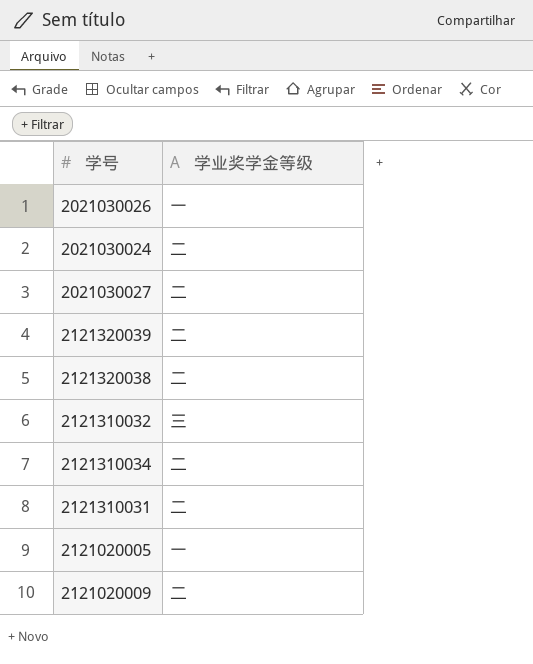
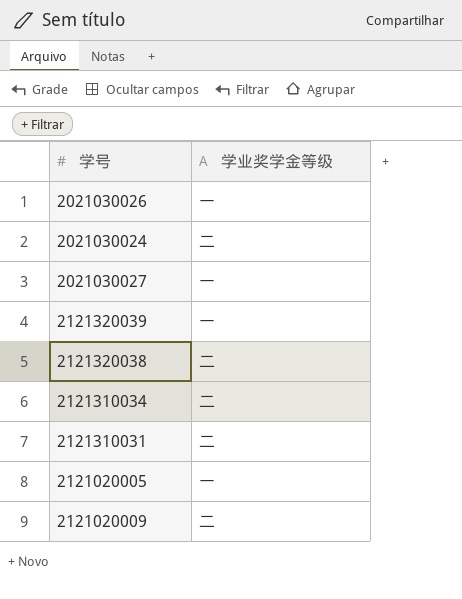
row 2121310032: 三 -> none
2021030027 | 学业奖学金等级: 二 -> 一
2121320039 | 学业奖学金等级: 二 -> 一

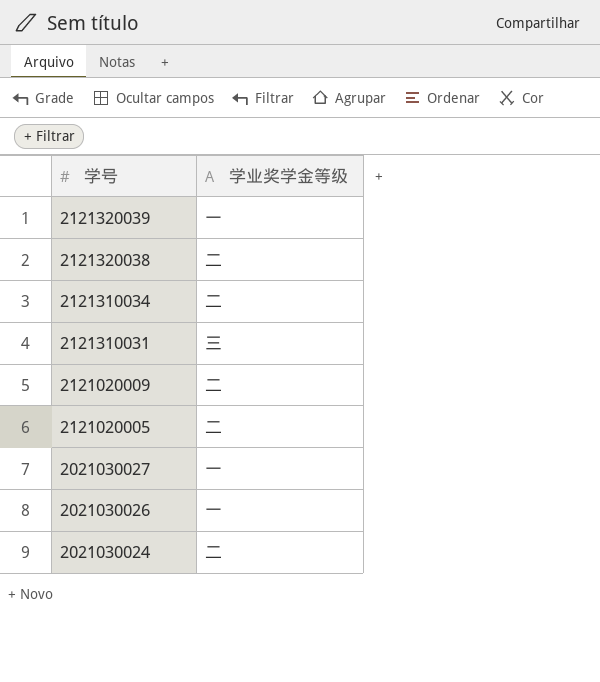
row order: none -> 学号 descending
2121310031 | 学业奖学金等级: 二 -> 三
2121020005 | 学业奖学金等级: 一 -> 二

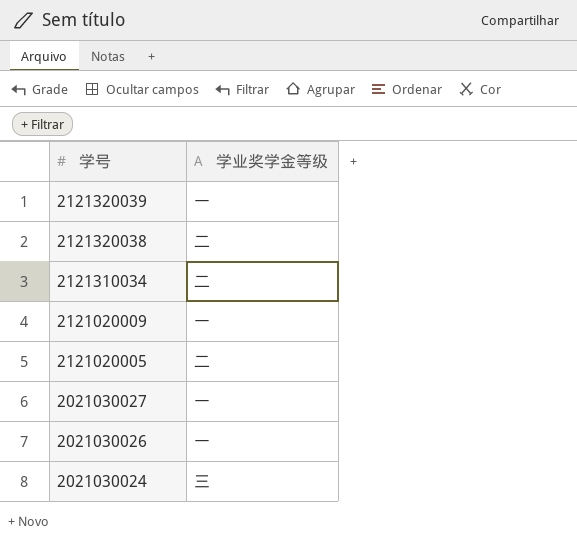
row 2121310031: 三 -> none
2121020009 | 学业奖学金等级: 二 -> 一
2021030024 | 学业奖学金等级: 二 -> 三

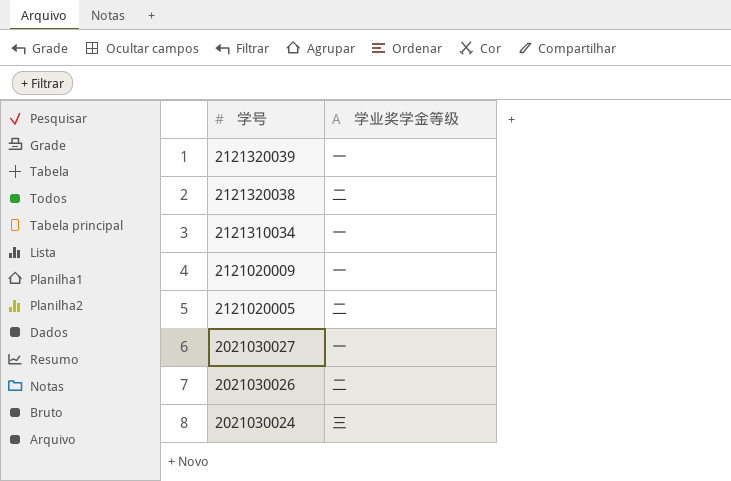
2121310034 | 学业奖学金等级: 二 -> 一
2021030026 | 学业奖学金等级: 一 -> 二

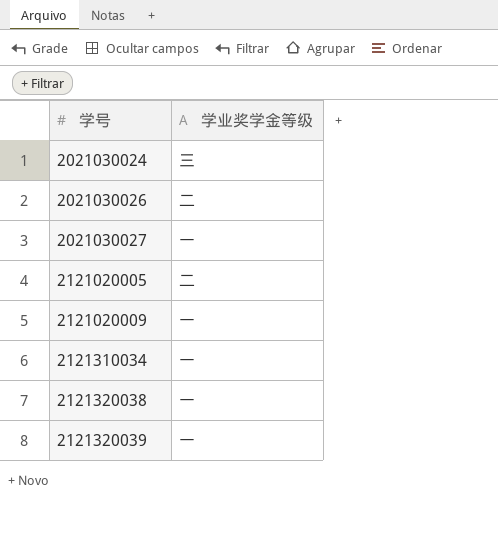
row order: 学号 descending -> 学号 ascending
2121320038 | 学业奖学金等级: 二 -> 一

